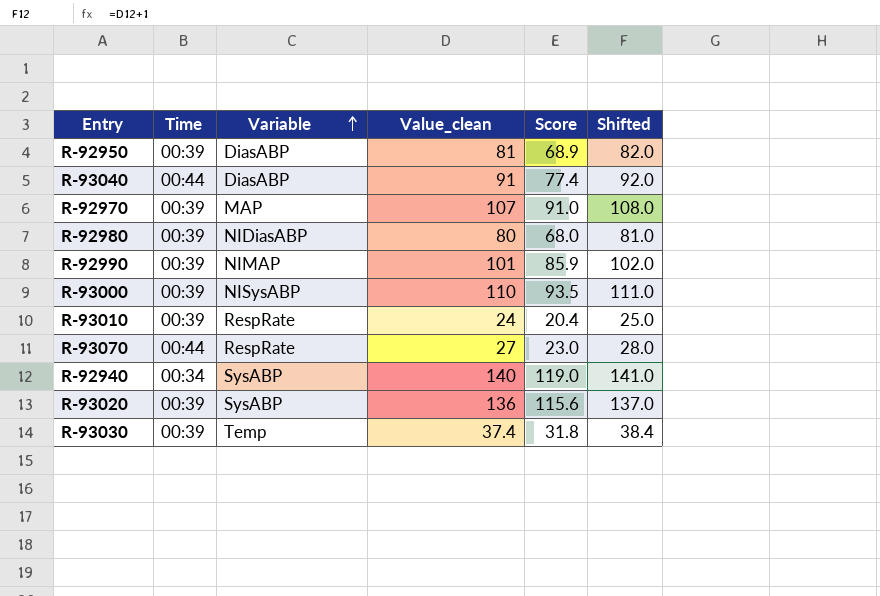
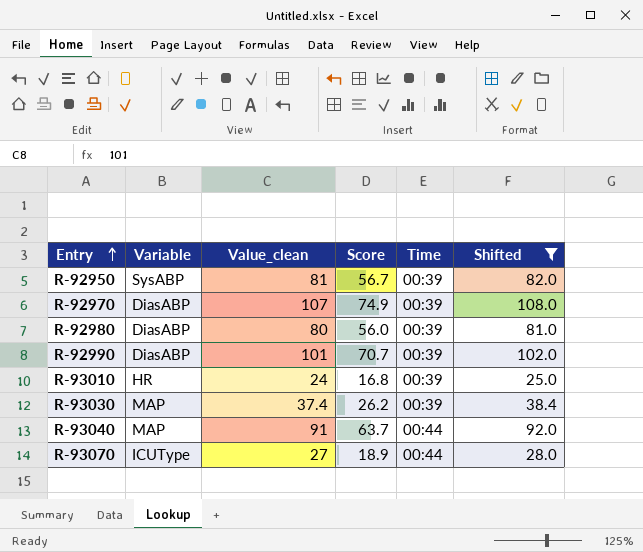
filter: none -> Shifted <= 108.0
row order: Variable ascending -> Entry ascending
column Score | formula: [Value_clean] * 0.85 -> [Value_clean] * 0.7
column Time | position: 2 -> 5
R-92950 | Variable: DiasABP -> SysABP
R-92970 | Variable: MAP -> DiasABP
R-92980 | Variable: NIDiasABP -> DiasABP
R-92990 | Variable: NIMAP -> DiasABP
R-93010 | Variable: RespRate -> HR
R-93030 | Variable: Temp -> MAP
R-93040 | Variable: DiasABP -> MAP
R-93070 | Variable: RespRate -> ICUType

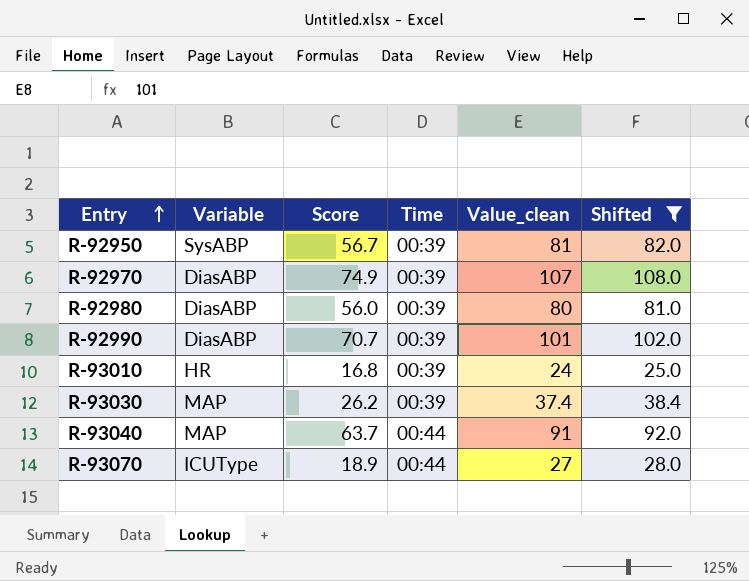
column Value_clean | position: 3 -> 5

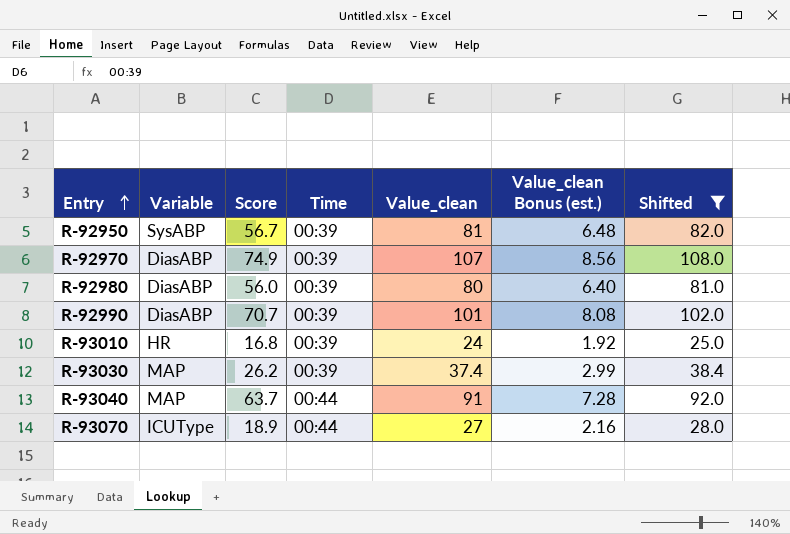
column Value_clean Bonus (est.) | formula: none -> [Value_clean] * 0.08

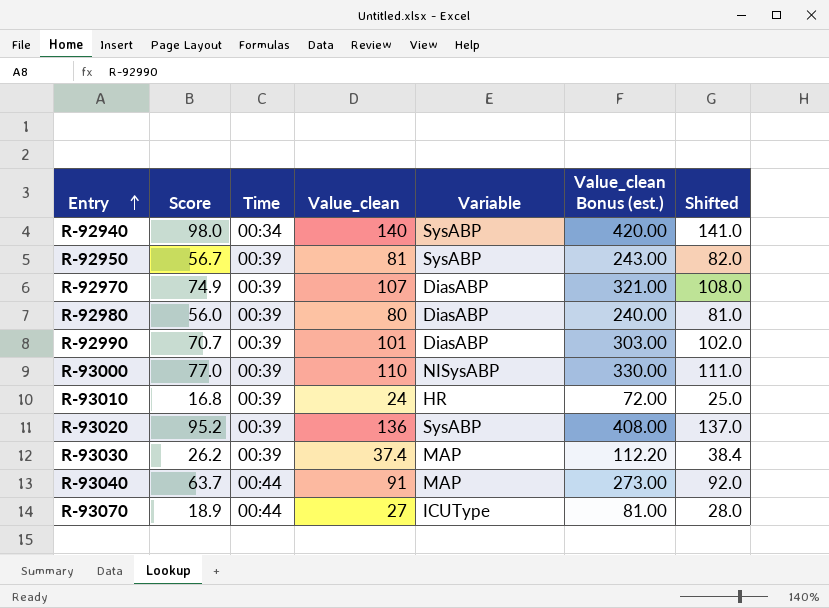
filter: Shifted <= 108.0 -> none
column Variable | position: 2 -> 5
column Value_clean Bonus (est.) | formula: [Value_clean] * 0.08 -> [Value_clean] * 3

